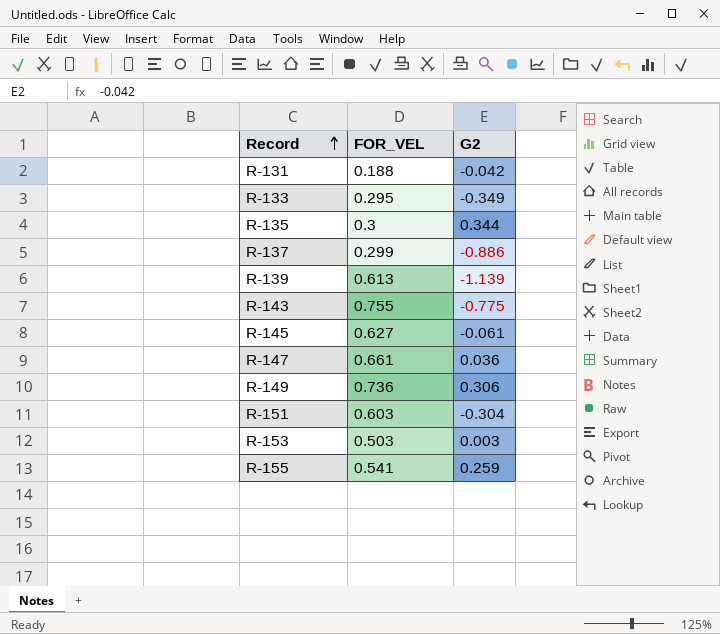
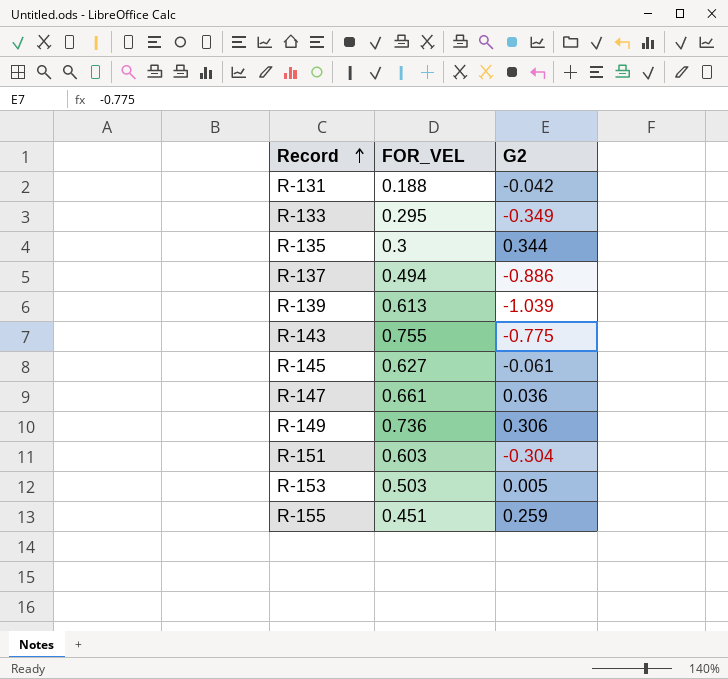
R-137 | FOR_VEL: 0.299 -> 0.494
R-139 | G2: -1.139 -> -1.039
R-153 | G2: 0.003 -> 0.005
R-155 | FOR_VEL: 0.541 -> 0.451

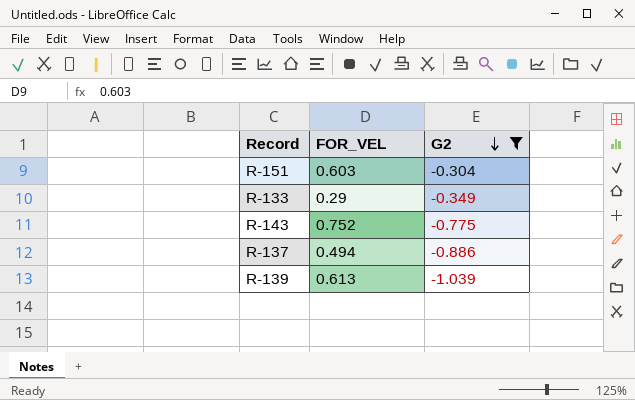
filter: none -> G2 <= -0.304
row order: Record ascending -> G2 descending
R-133 | FOR_VEL: 0.295 -> 0.29
R-143 | FOR_VEL: 0.755 -> 0.752

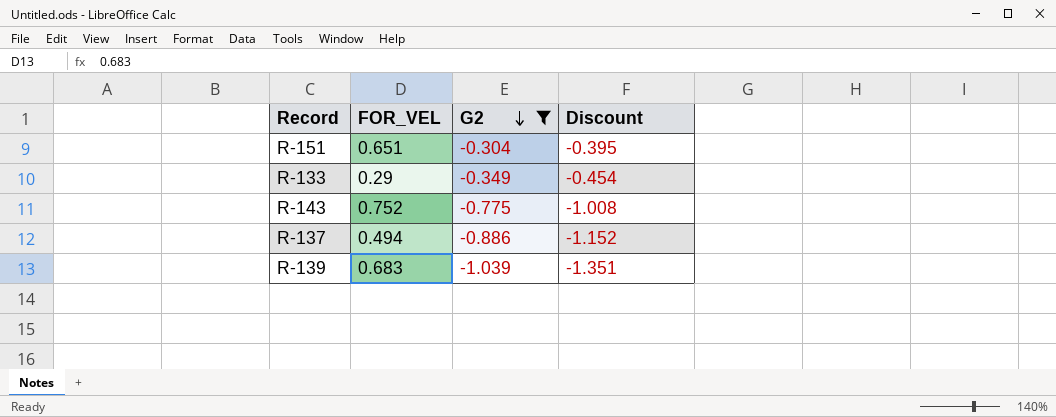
column Discount | formula: none -> [G2] * 1.3
R-151 | FOR_VEL: 0.603 -> 0.651
R-139 | FOR_VEL: 0.613 -> 0.683

